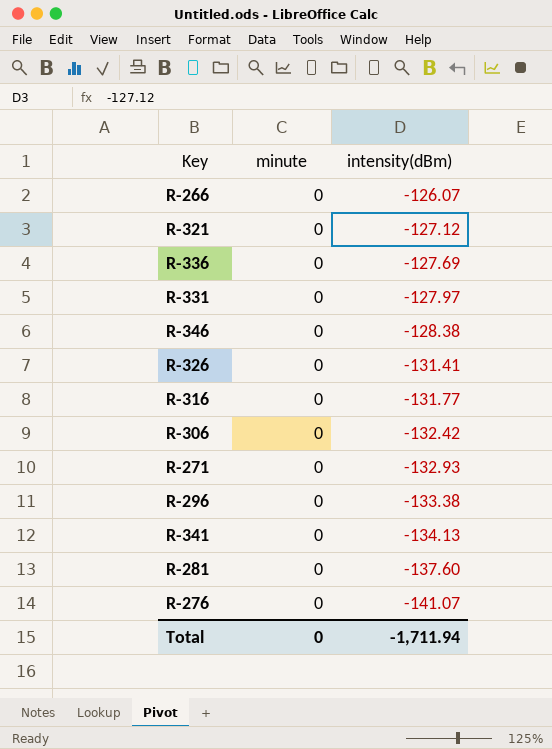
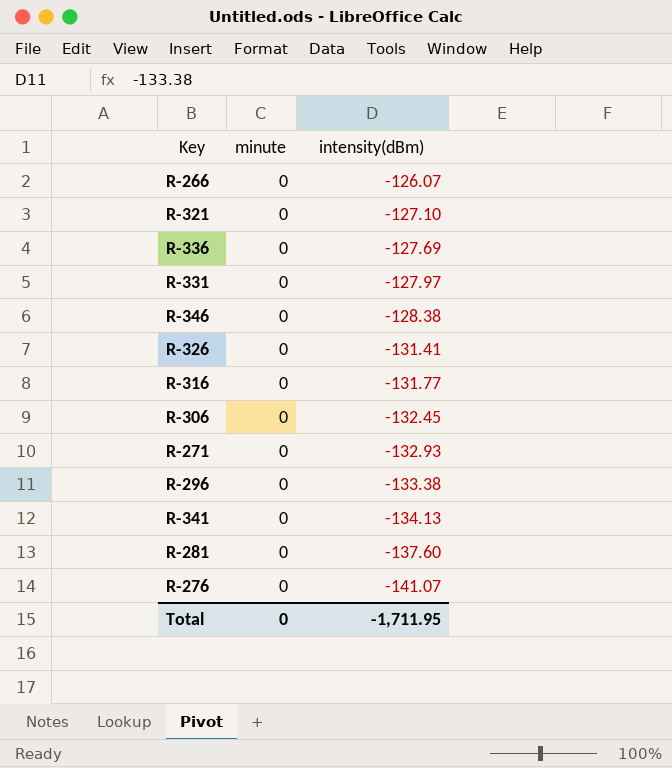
R-321 | intensity(dBm): -127.12 -> -127.10
R-306 | intensity(dBm): -132.42 -> -132.45
Total | intensity(dBm): -1,711.94 -> -1,711.95

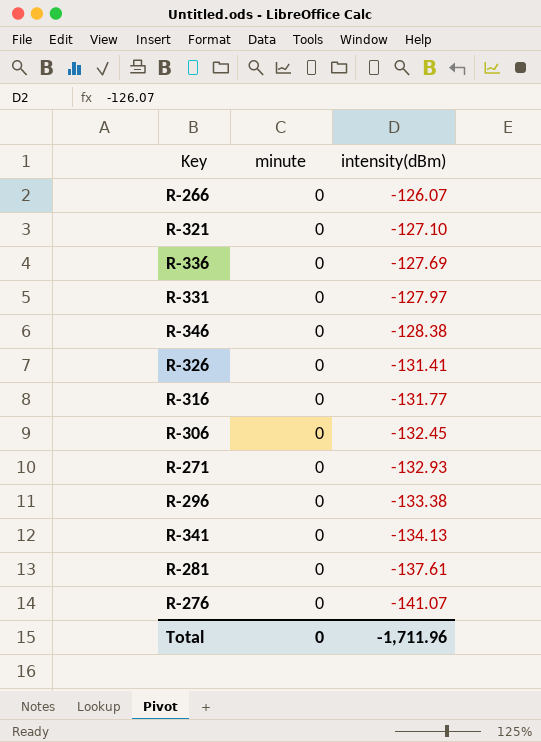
R-281 | intensity(dBm): -137.60 -> -137.61
Total | intensity(dBm): -1,711.95 -> -1,711.96

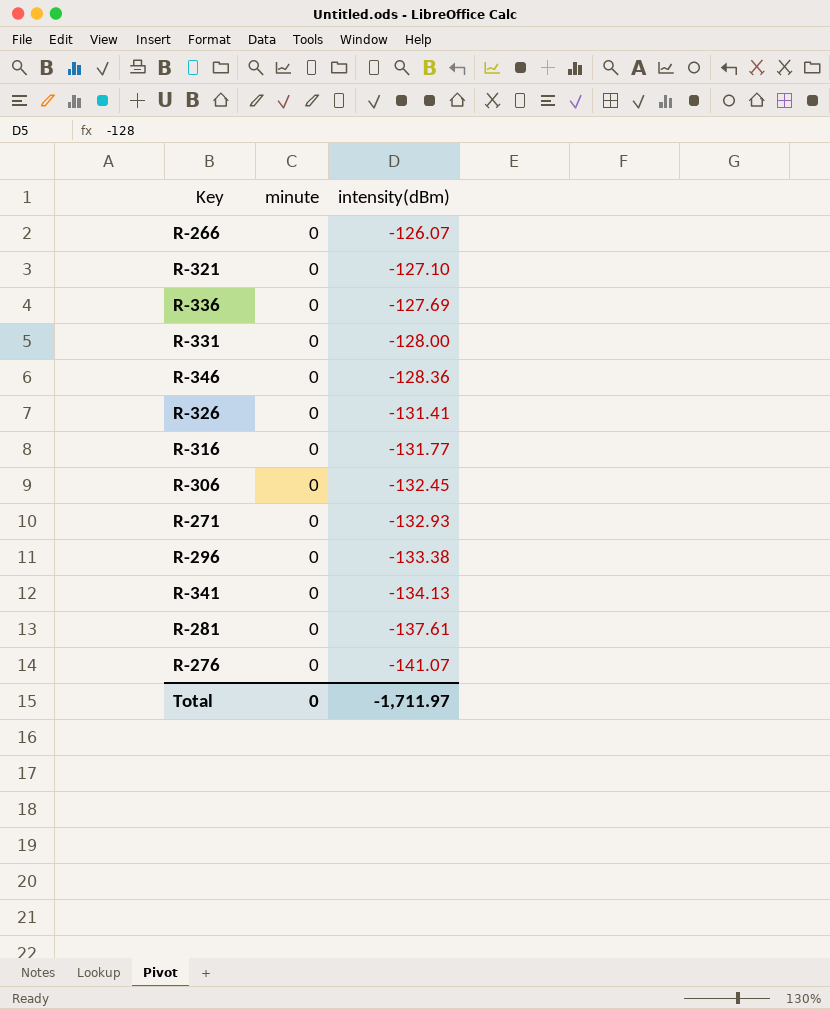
R-331 | intensity(dBm): -127.97 -> -128.00
R-346 | intensity(dBm): -128.38 -> -128.36
Total | intensity(dBm): -1,711.96 -> -1,711.97

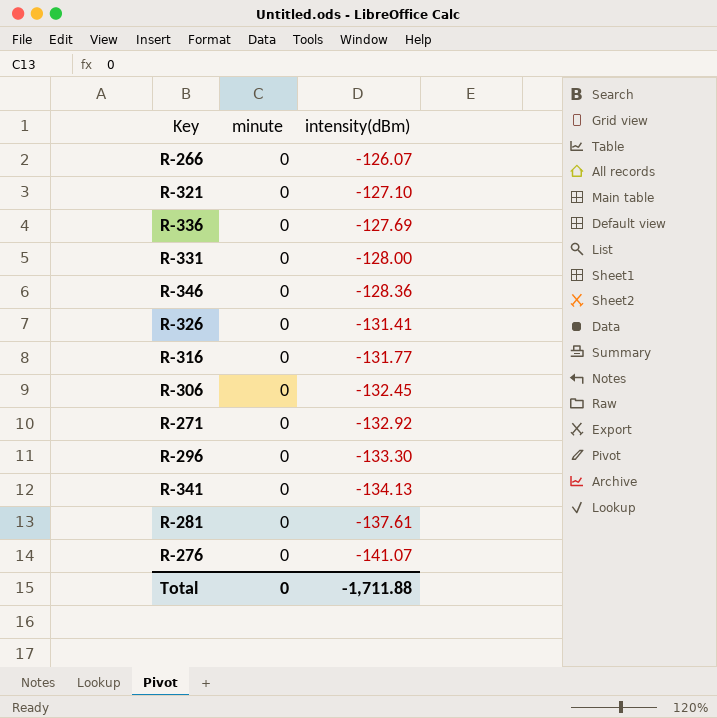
R-271 | intensity(dBm): -132.93 -> -132.92
R-296 | intensity(dBm): -133.38 -> -133.30
Total | intensity(dBm): -1,711.97 -> -1,711.88

